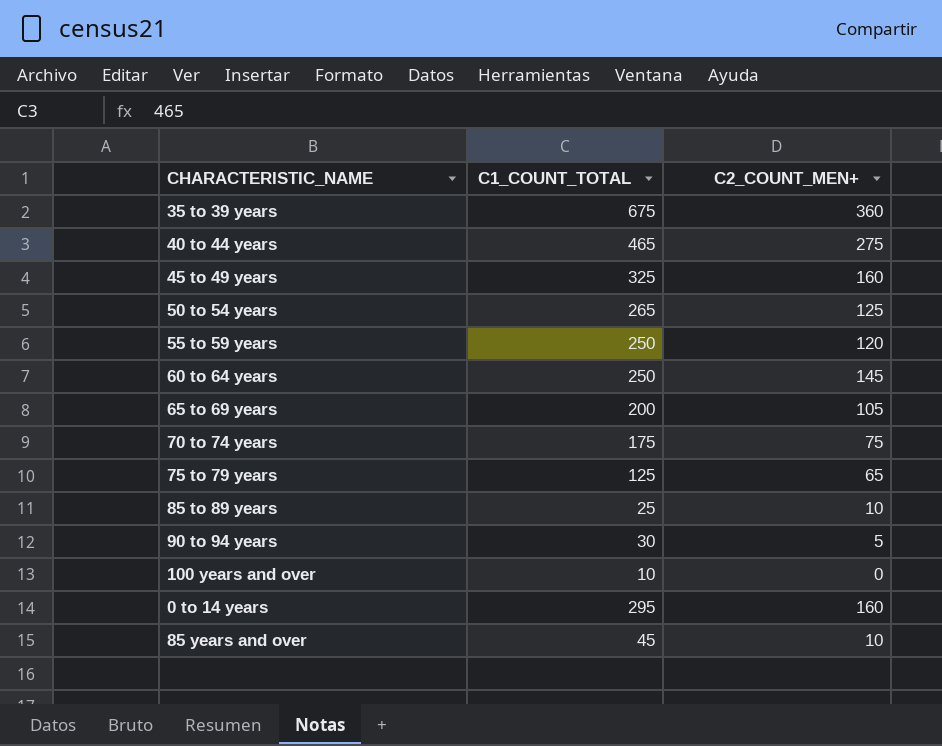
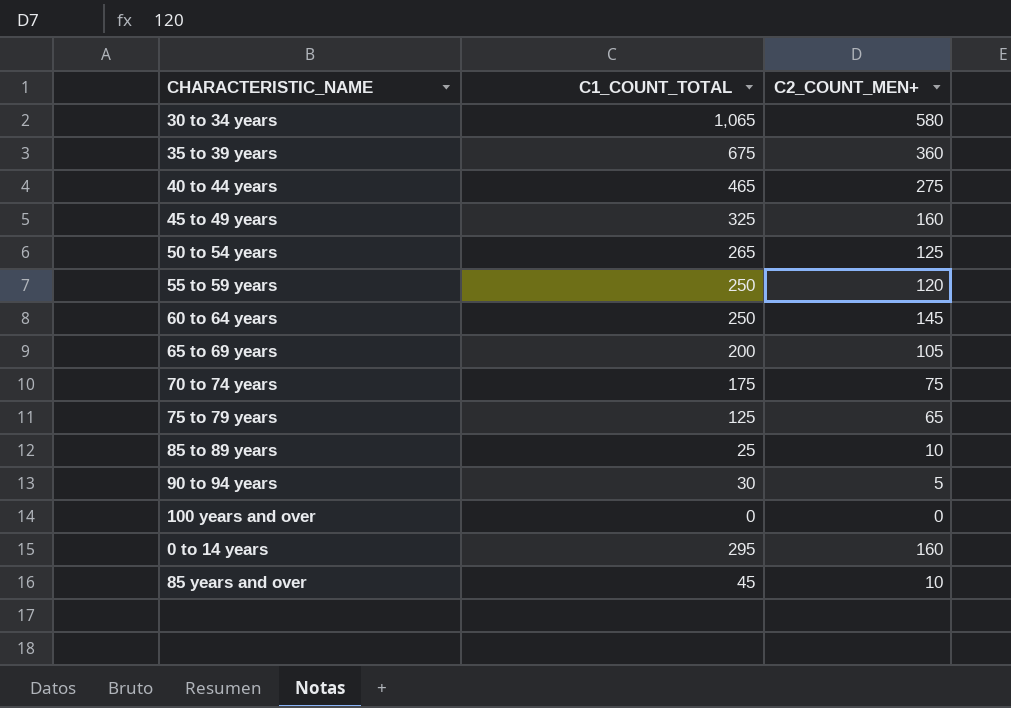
row 30 to 34 years: none -> 1,065 | 580
100 years and over | C1_COUNT_TOTAL: 10 -> 0

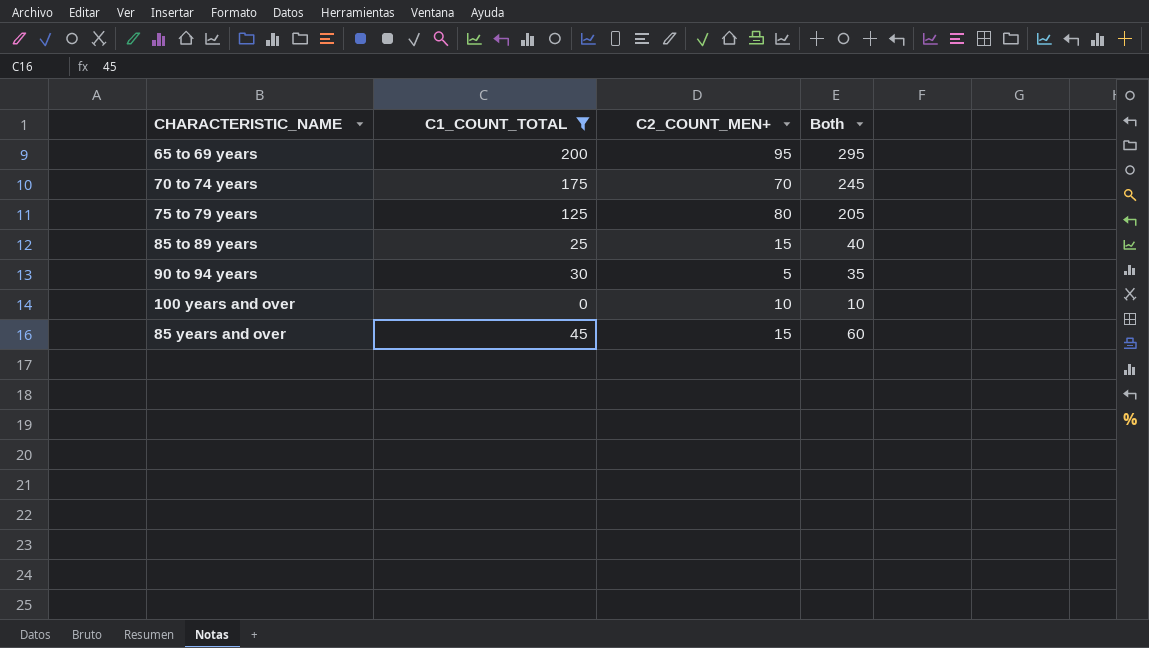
filter: none -> C1_COUNT_TOTAL <= 200
column Both | formula: none -> [C1_COUNT_TOTAL] + [C2_COUNT_MEN+]
65 to 69 years | C2_COUNT_MEN+: 105 -> 95
70 to 74 years | C2_COUNT_MEN+: 75 -> 70
75 to 79 years | C2_COUNT_MEN+: 65 -> 80
85 to 89 years | C2_COUNT_MEN+: 10 -> 15
100 years and over | C2_COUNT_MEN+: 0 -> 10
85 years and over | C2_COUNT_MEN+: 10 -> 15

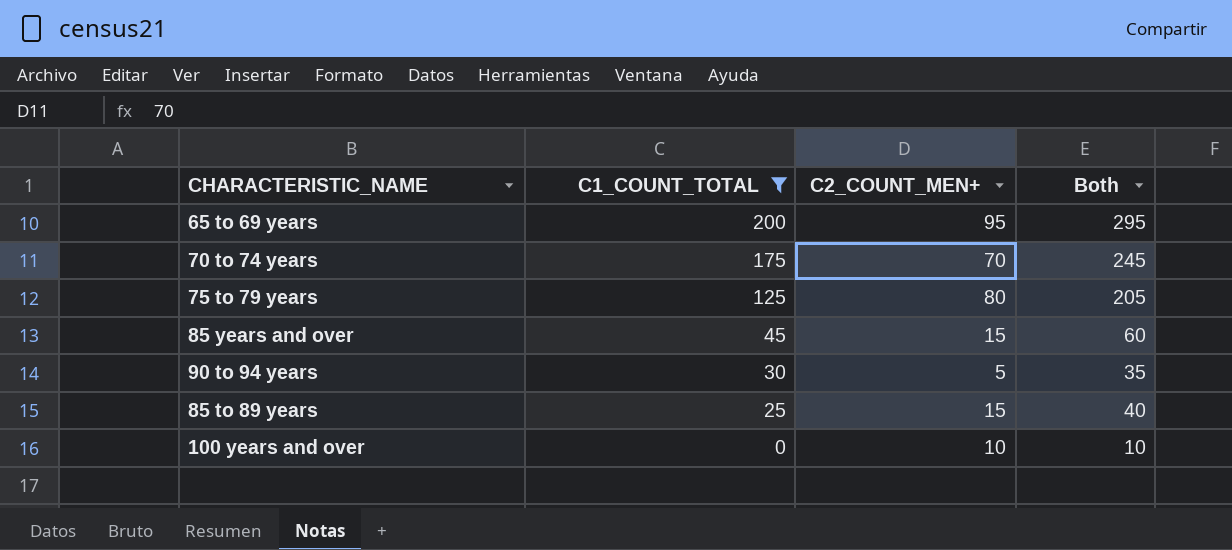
row order: none -> C1_COUNT_TOTAL descending

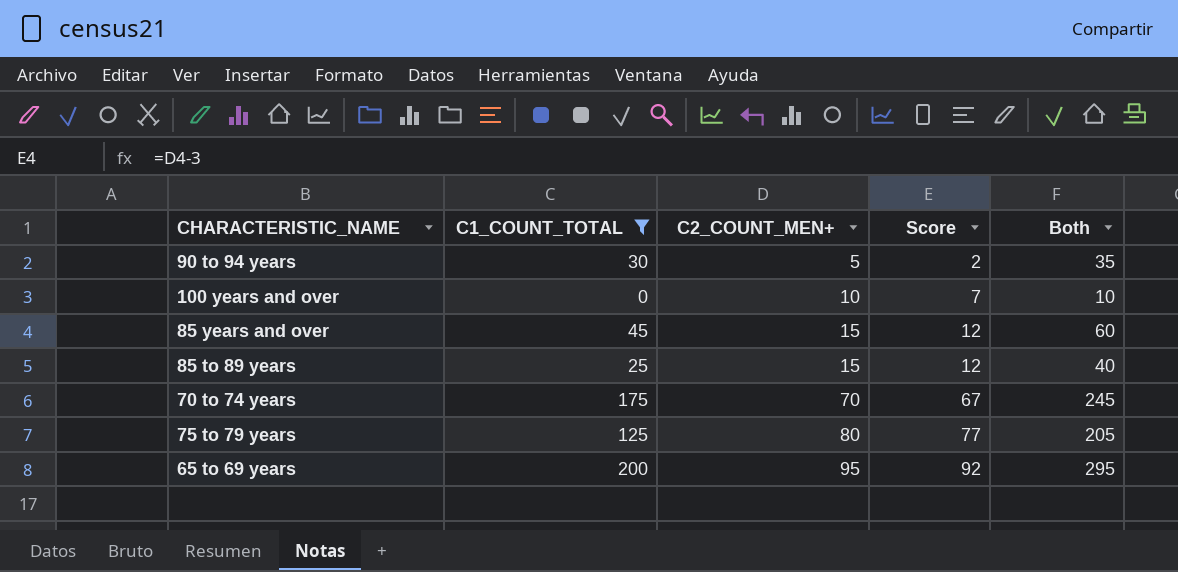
row order: C1_COUNT_TOTAL descending -> C2_COUNT_MEN+ ascending
column Score | formula: none -> [C2_COUNT_MEN+] - 3

